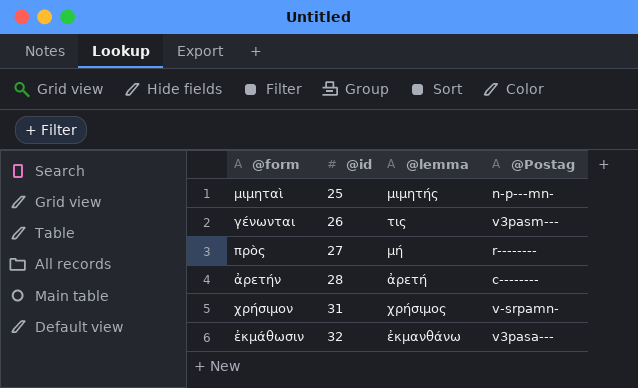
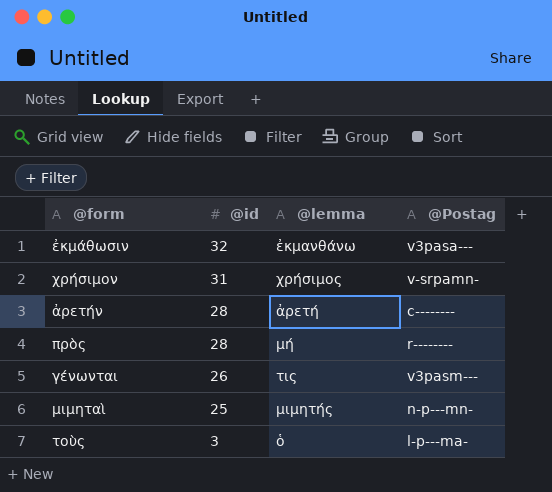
row order: @id ascending -> @id descending
πρὸς | @id: 27 -> 28
row τοὺς: none -> 3 | ὁ | l-p---ma-

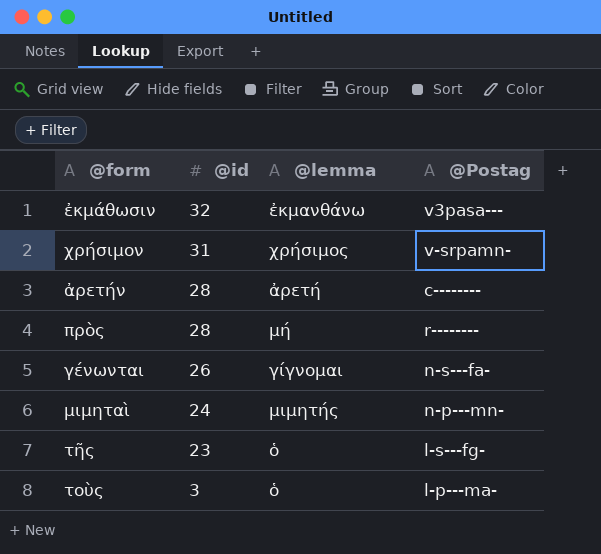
γένωνται | @lemma: τις -> γίγνομαι
γένωνται | @Postag: v3pasm--- -> n-s---fa-
μιμηταὶ | @id: 25 -> 24
row τῆς: none -> 23 | ὁ | l-s---fg-

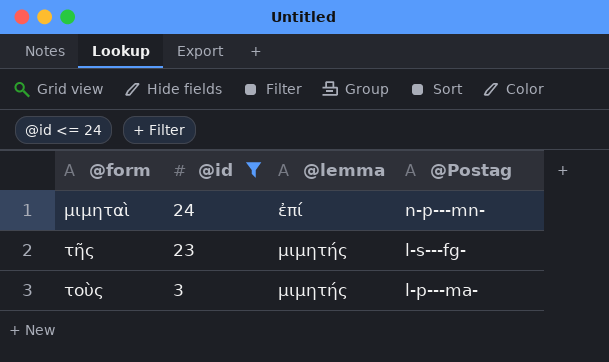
filter: none -> @id <= 24
μιμηταὶ | @lemma: μιμητής -> ἐπί
τῆς | @lemma: ὁ -> μιμητής
τοὺς | @lemma: ὁ -> μιμητής

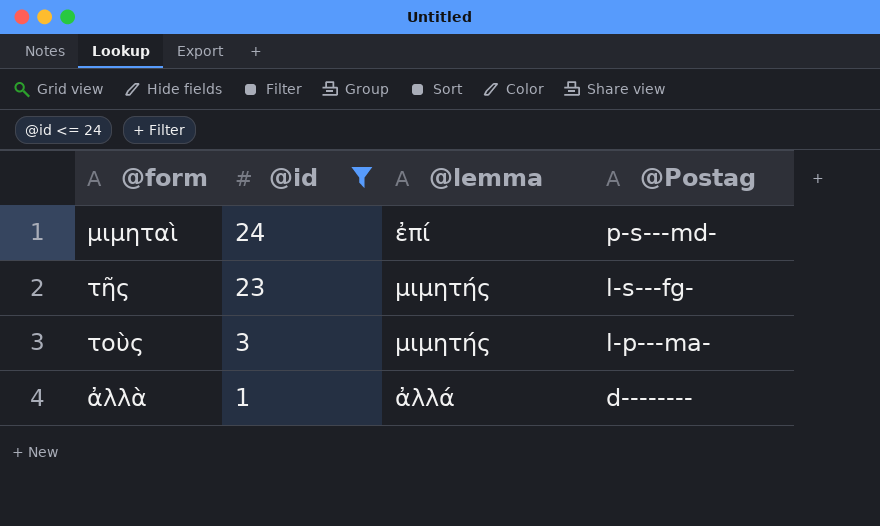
μιμηταὶ | @Postag: n-p---mn- -> p-s---md-
row ἀλλὰ: none -> 1 | ἀλλά | d--------

